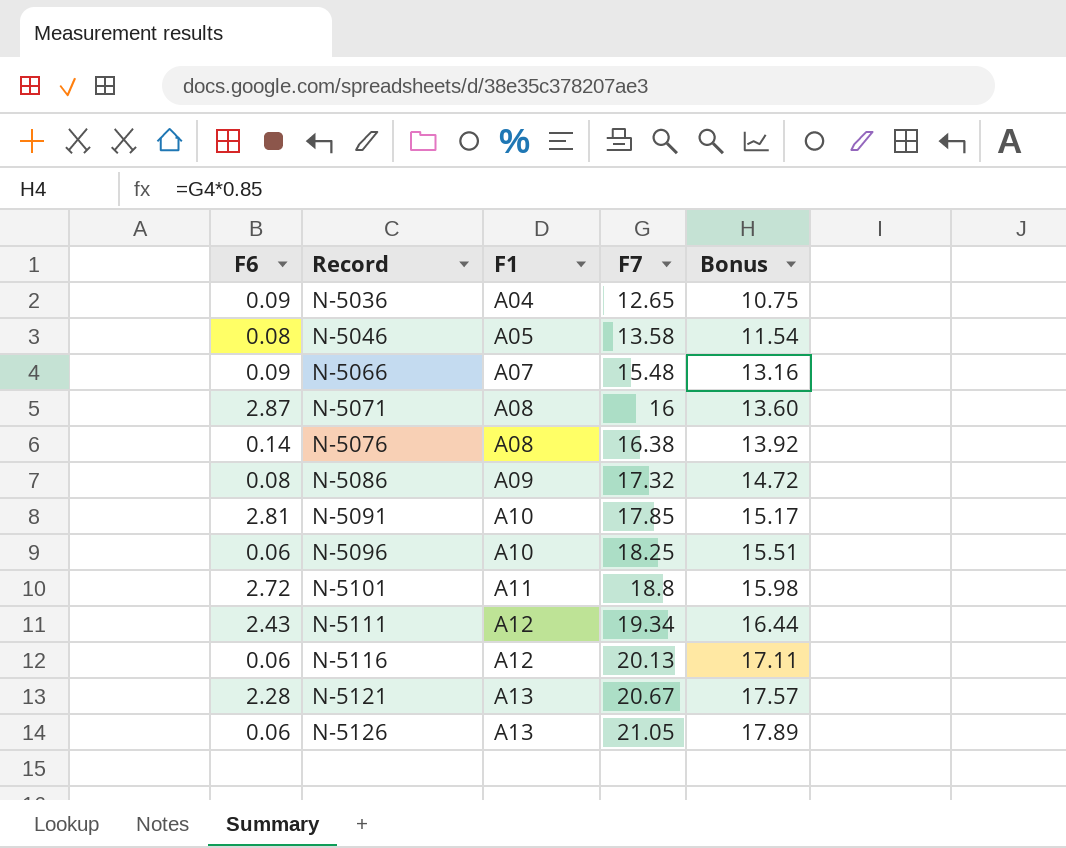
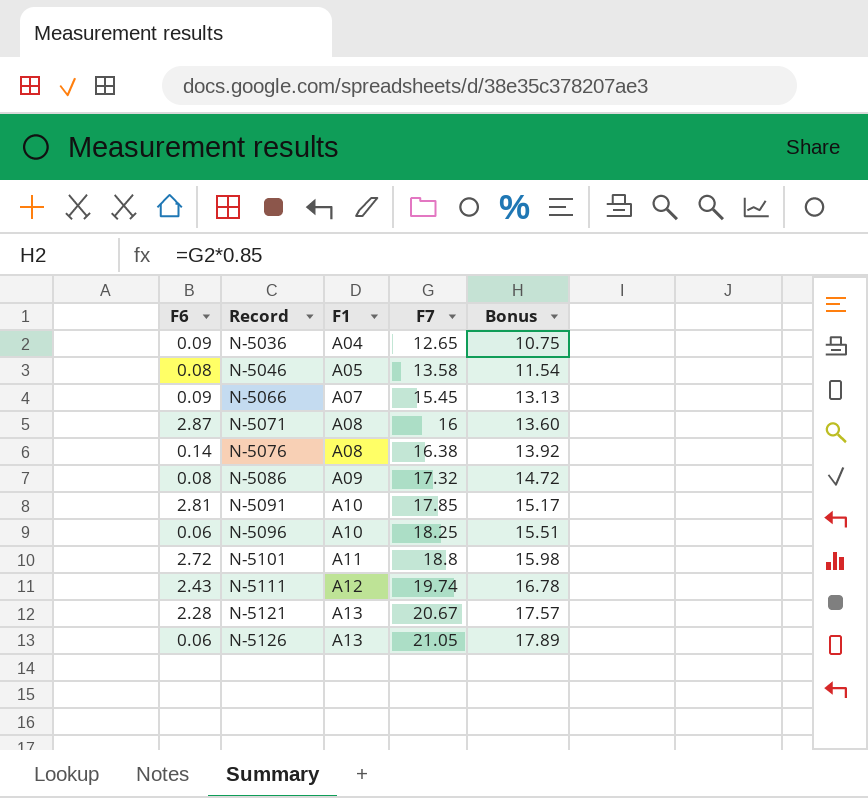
row N-5116: 0.06 | A12 | 20.13 | 17.11 -> none
N-5066 | F7: 15.48 -> 15.45
N-5066 | Bonus: 13.16 -> 13.13
N-5111 | F7: 19.34 -> 19.74
N-5111 | Bonus: 16.44 -> 16.78

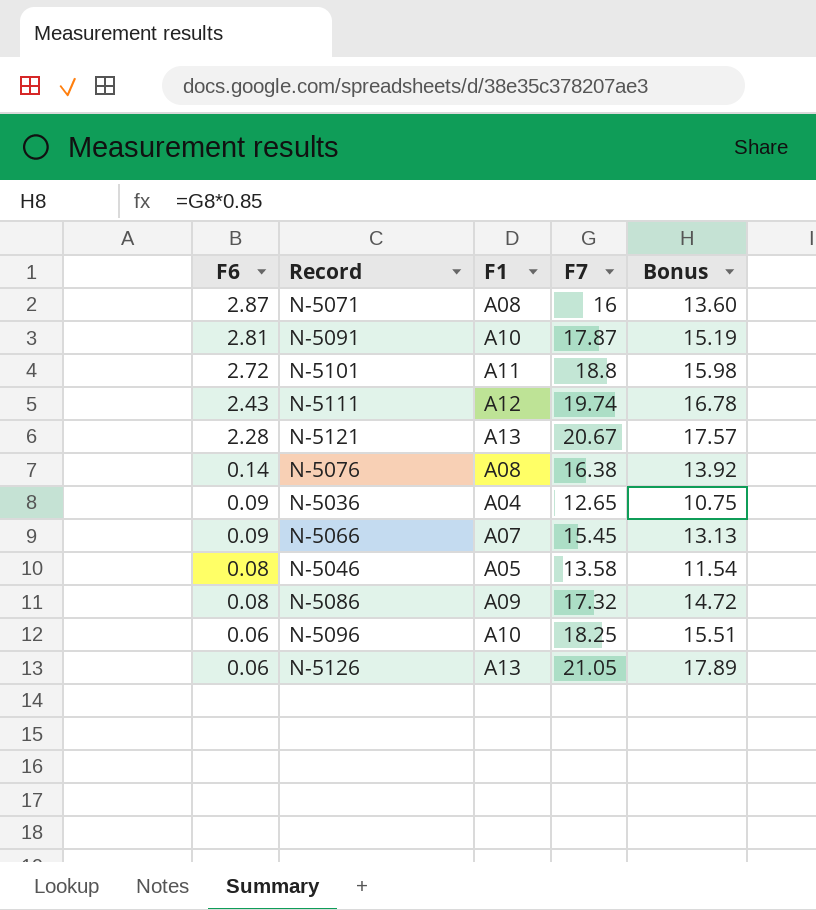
row order: Record ascending -> F6 descending
N-5091 | F7: 17.85 -> 17.87
N-5091 | Bonus: 15.17 -> 15.19

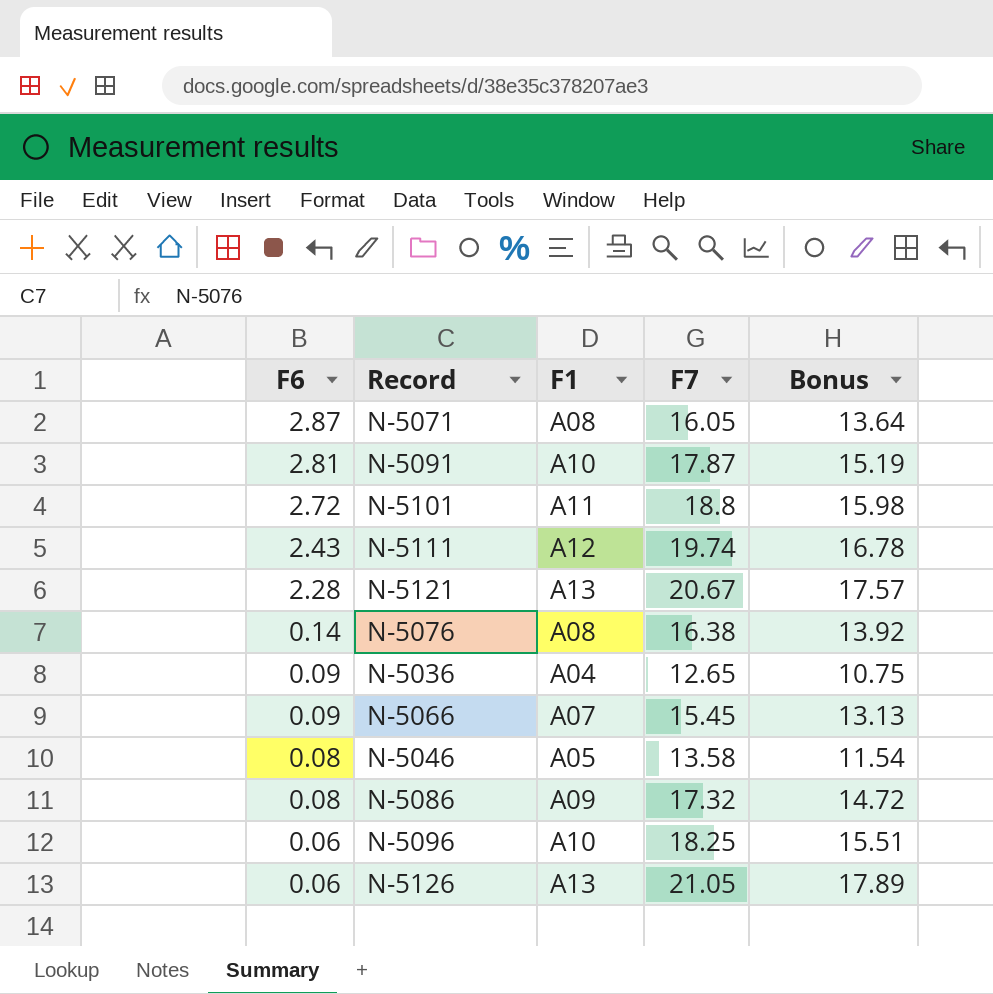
N-5071 | F7: 16 -> 16.05
N-5071 | Bonus: 13.60 -> 13.64

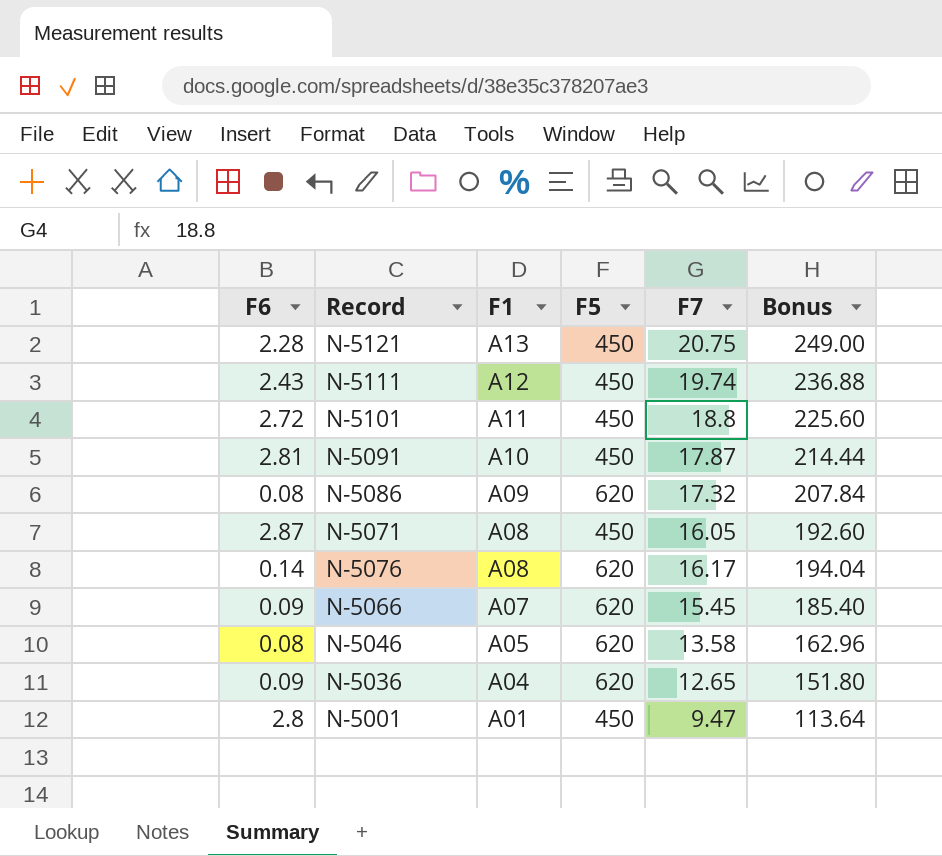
row order: F6 descending -> F1 descending
column F5 | position: none -> 4
column Bonus | formula: [F7] * 0.85 -> [F7] * 12
row N-5096: 0.06 | A10 | 18.25 | 15.51 -> none
row N-5126: 0.06 | A13 | 21.05 | 17.89 -> none
N-5121 | F7: 20.67 -> 20.75
N-5076 | F7: 16.38 -> 16.17
row N-5001: none -> 2.8 | A01 | 450 | 9.47 | 113.64

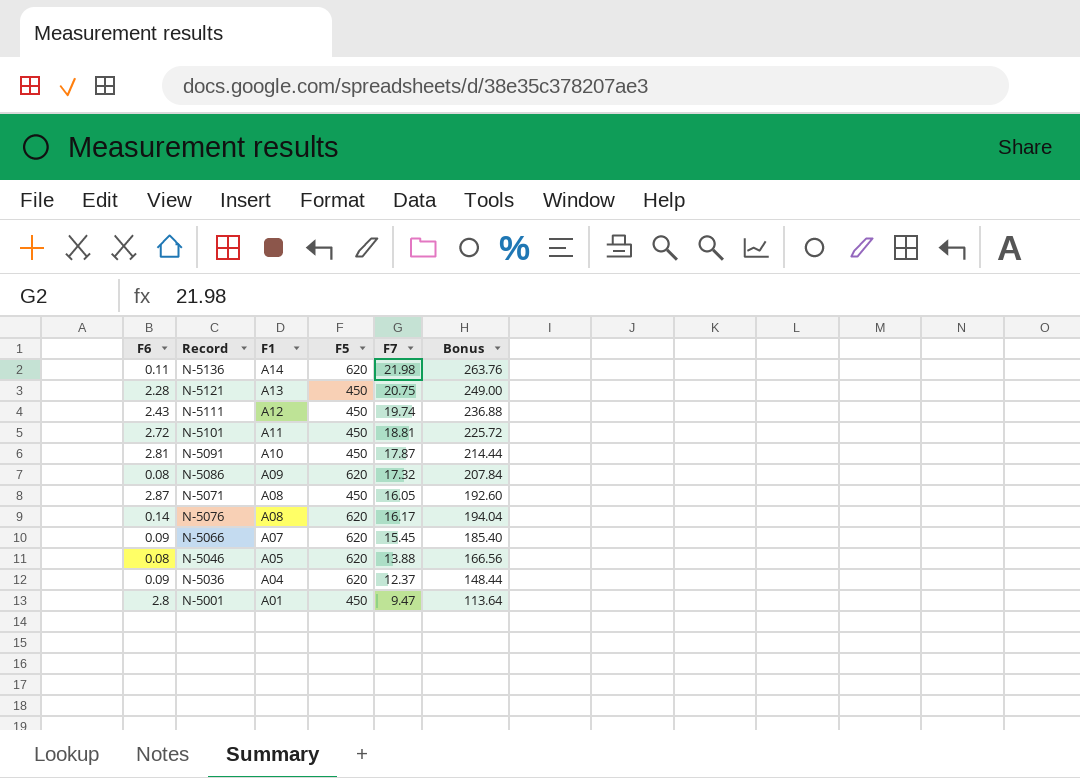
row N-5136: none -> 0.11 | A14 | 620 | 21.98 | 263.76
N-5101 | F7: 18.8 -> 18.81
N-5101 | Bonus: 225.60 -> 225.72
N-5046 | F7: 13.58 -> 13.88
N-5046 | Bonus: 162.96 -> 166.56
N-5036 | F7: 12.65 -> 12.37
N-5036 | Bonus: 151.80 -> 148.44

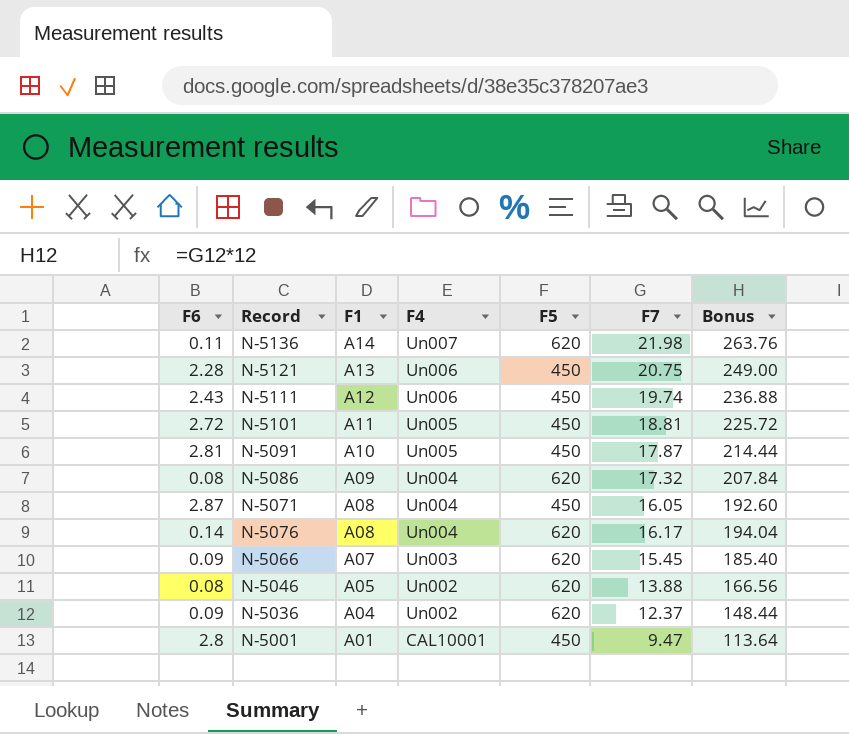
column F4 | position: none -> 4

